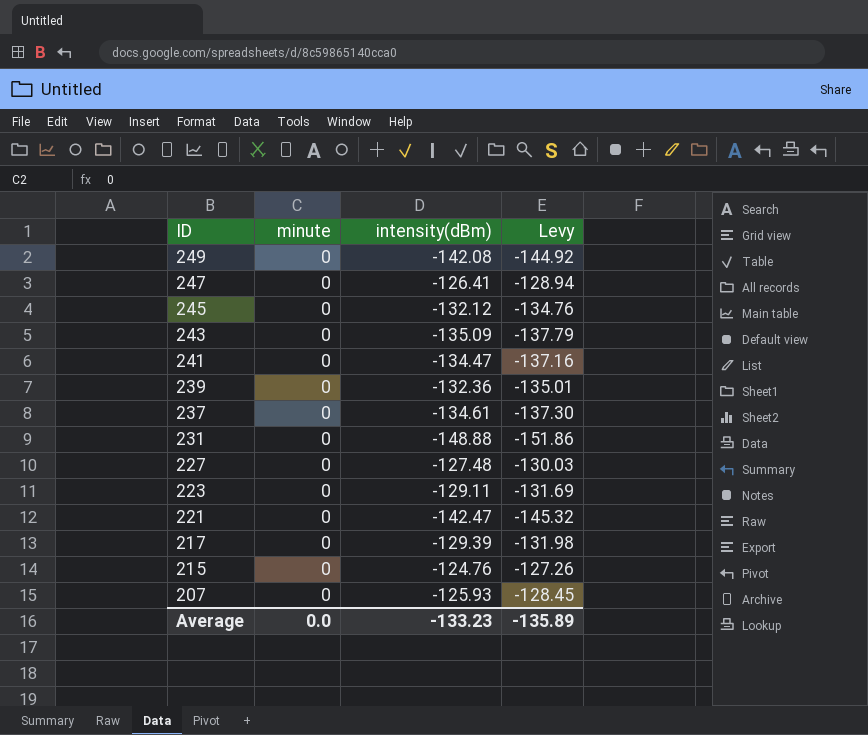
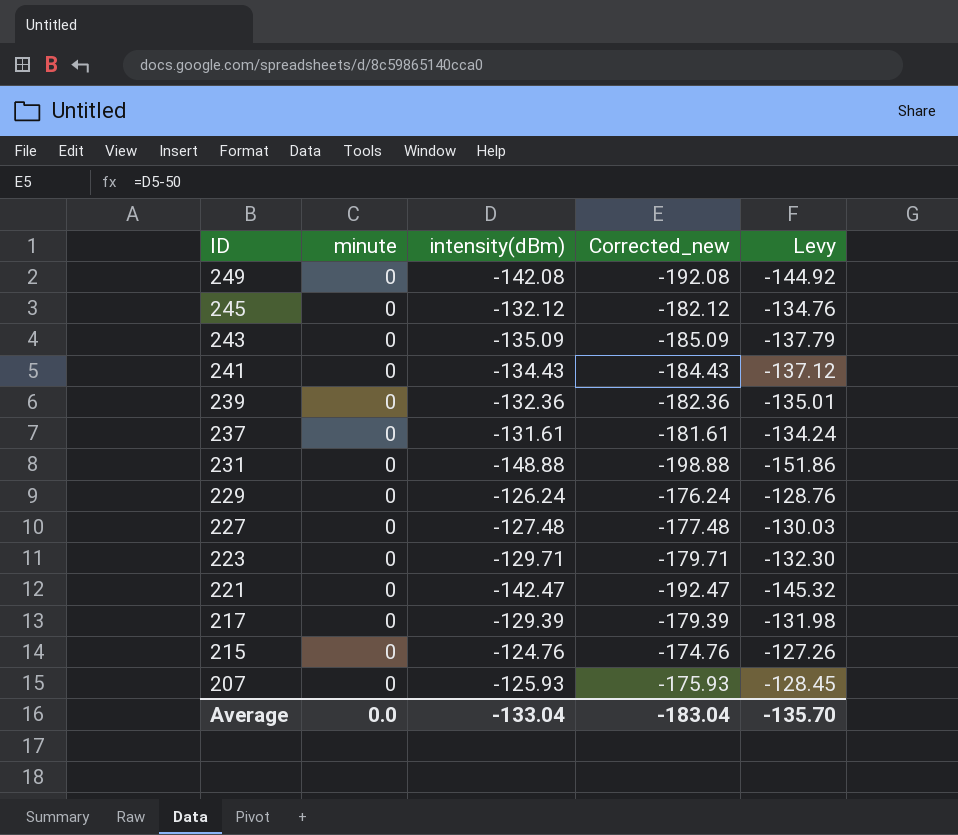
column Corrected_new | formula: none -> [intensity(dBm)] - 50
row 247: 0 | -126.41 | -128.94 -> none
241 | intensity(dBm): -134.47 -> -134.43
241 | Levy: -137.16 -> -137.12
237 | intensity(dBm): -134.61 -> -131.61
237 | Levy: -137.30 -> -134.24
row 229: none -> 0 | -126.24 | -176.24 | -128.76
223 | intensity(dBm): -129.11 -> -129.71
223 | Levy: -131.69 -> -132.30
Average | intensity(dBm): -133.23 -> -133.04
Average | Levy: -135.89 -> -135.70

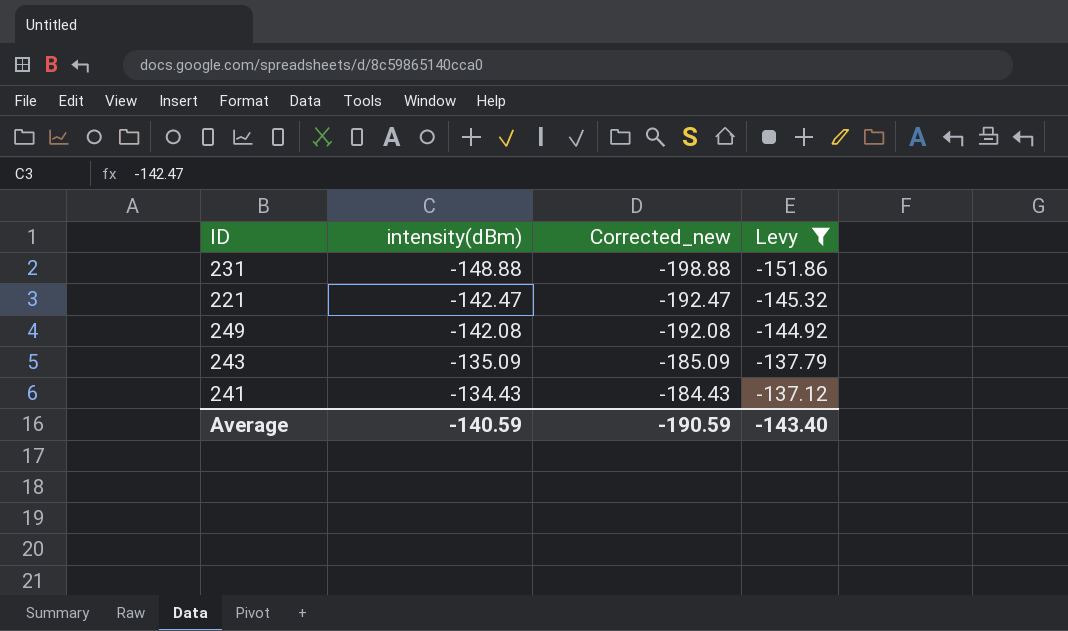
filter: none -> Levy <= -137.12
row order: ID descending -> intensity(dBm) ascending
column minute | position: 2 -> none
Average | intensity(dBm): -133.04 -> -140.59
Average | Corrected_new: -183.04 -> -190.59
Average | Levy: -135.70 -> -143.40

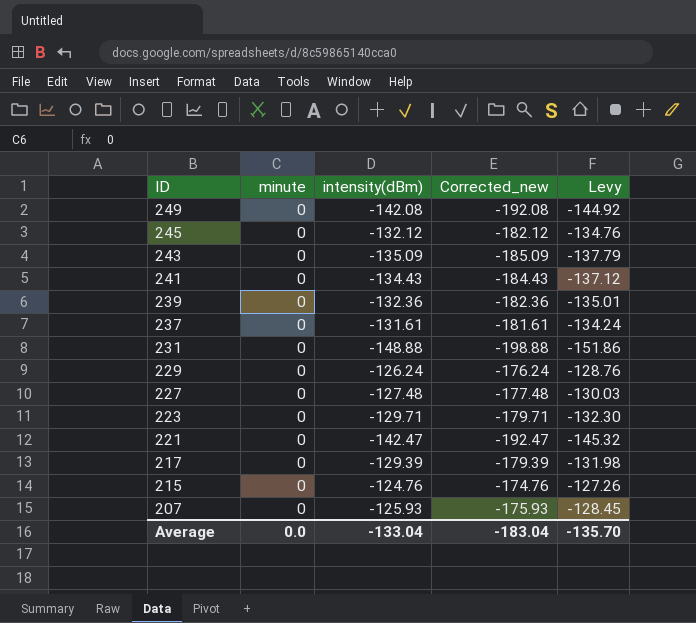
filter: Levy <= -137.12 -> none
row order: intensity(dBm) ascending -> ID descending
column minute | position: none -> 2
Average | intensity(dBm): -140.59 -> -133.04
Average | Corrected_new: -190.59 -> -183.04
Average | Levy: -143.40 -> -135.70

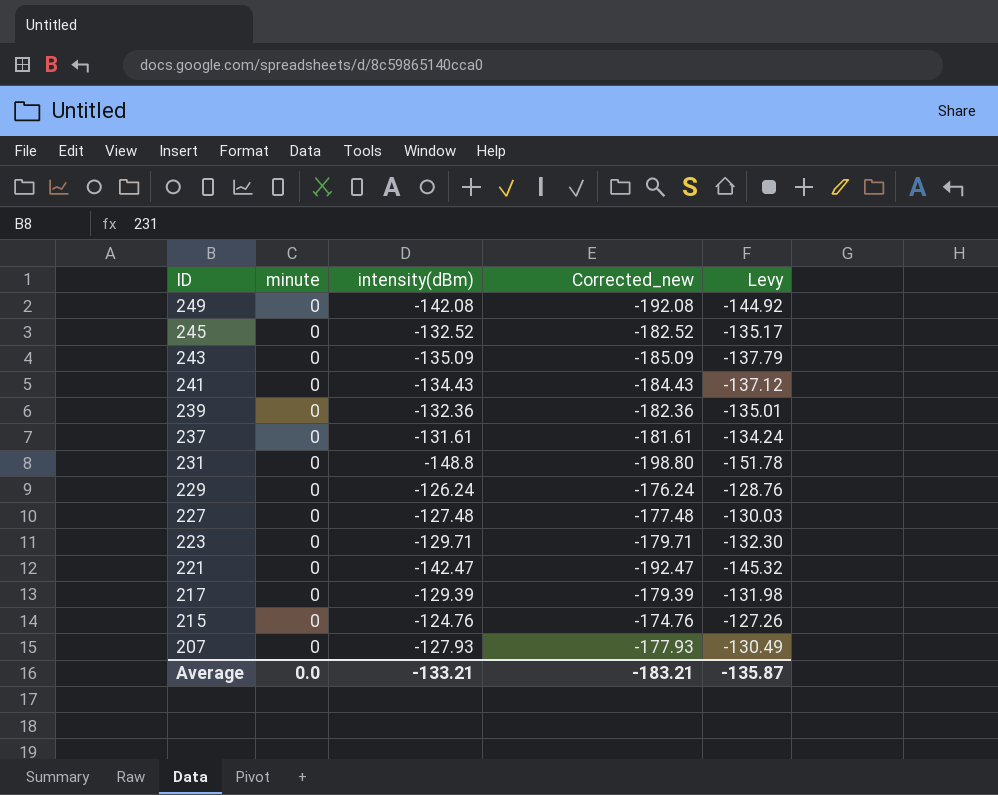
245 | intensity(dBm): -132.12 -> -132.52
245 | Corrected_new: -182.12 -> -182.52
245 | Levy: -134.76 -> -135.17
231 | intensity(dBm): -148.88 -> -148.8
231 | Corrected_new: -198.88 -> -198.80
231 | Levy: -151.86 -> -151.78
207 | intensity(dBm): -125.93 -> -127.93
207 | Corrected_new: -175.93 -> -177.93
207 | Levy: -128.45 -> -130.49
Average | intensity(dBm): -133.04 -> -133.21
Average | Corrected_new: -183.04 -> -183.21
Average | Levy: -135.70 -> -135.87

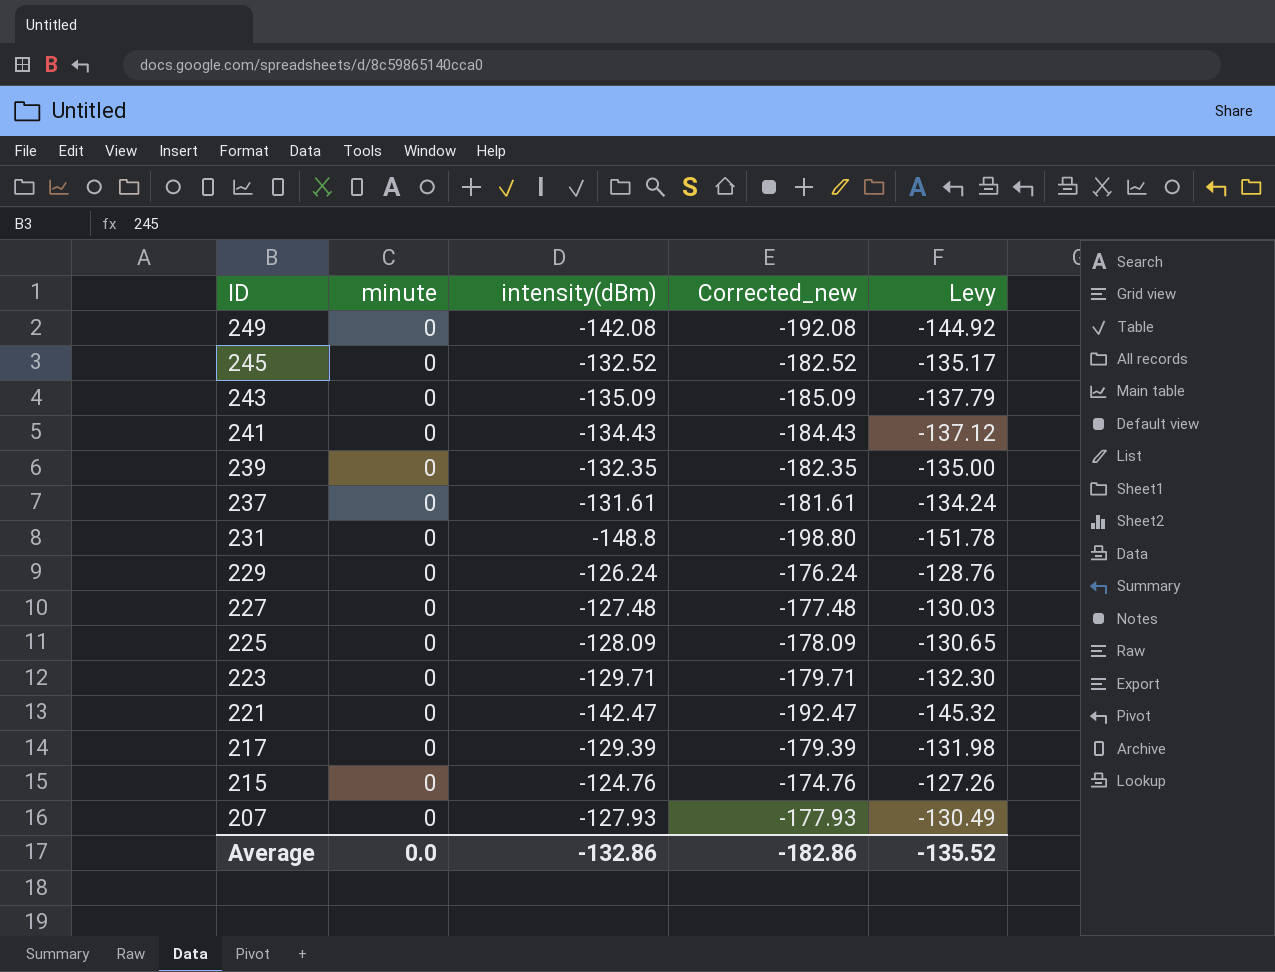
239 | intensity(dBm): -132.36 -> -132.35
239 | Corrected_new: -182.36 -> -182.35
239 | Levy: -135.01 -> -135.00
row 225: none -> 0 | -128.09 | -178.09 | -130.65
Average | intensity(dBm): -133.21 -> -132.86
Average | Corrected_new: -183.21 -> -182.86
Average | Levy: -135.87 -> -135.52

